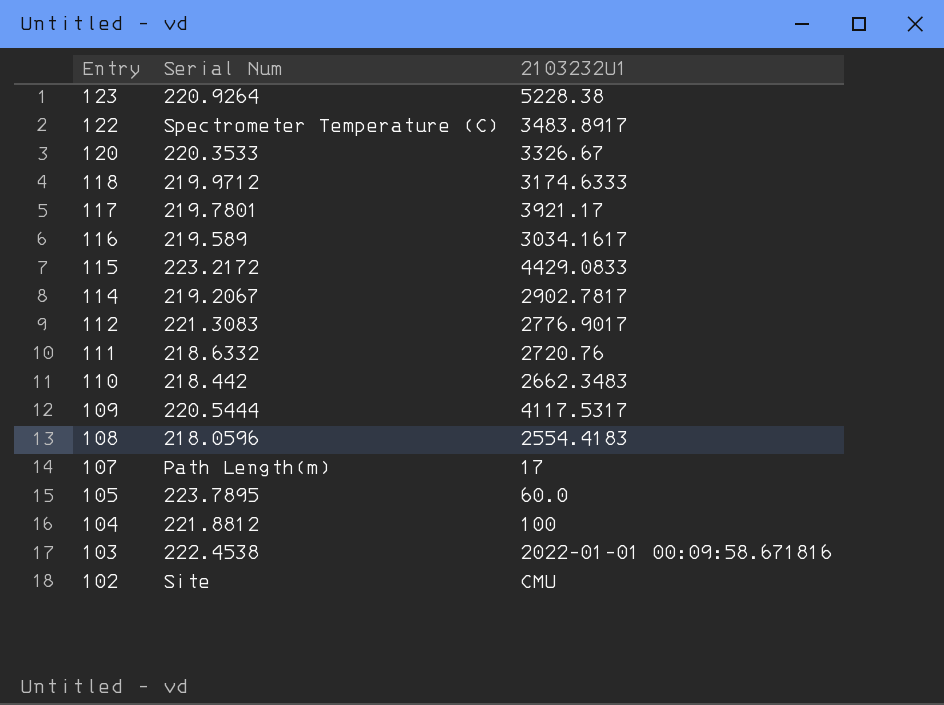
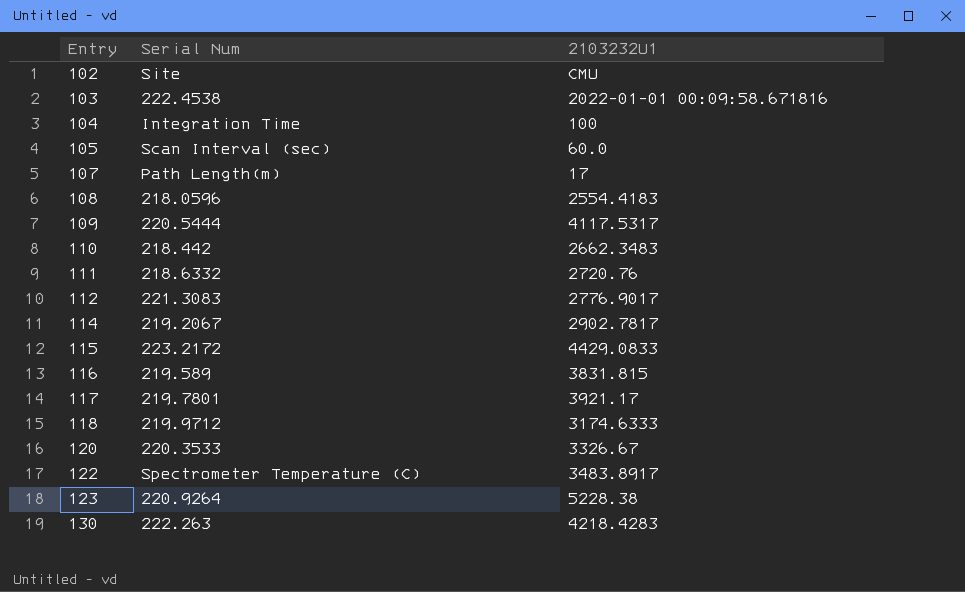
row order: Entry descending -> Entry ascending
104 | Serial Num: 221.8812 -> Integration Time
105 | Serial Num: 223.7895 -> Scan Interval (sec)
116 | 2103232U1: 3034.1617 -> 3831.815
row 130: none -> 222.263 | 4218.4283

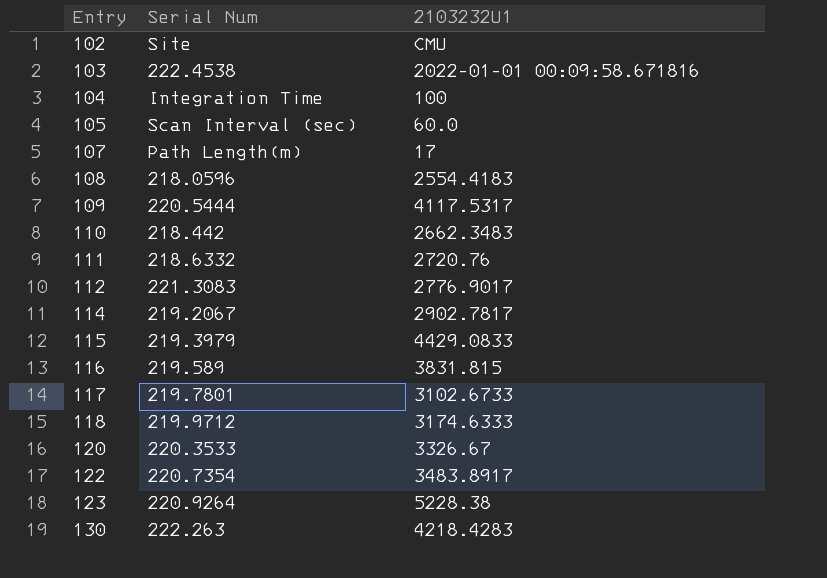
115 | Serial Num: 223.2172 -> 219.3979
117 | 2103232U1: 3921.17 -> 3102.6733
122 | Serial Num: Spectrometer Temperature (C) -> 220.7354

